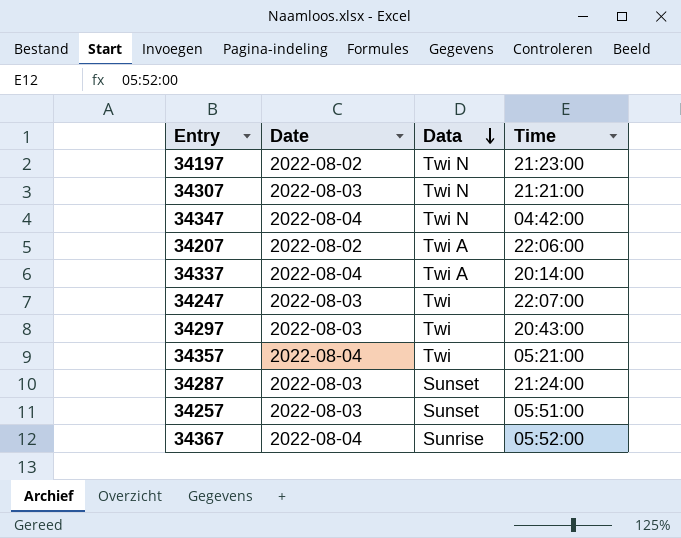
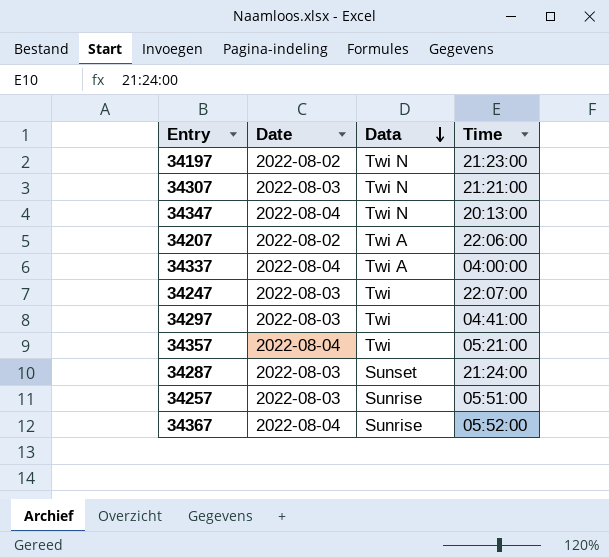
34347 | Time: 04:42:00 -> 20:13:00
34337 | Time: 20:14:00 -> 04:00:00
34297 | Time: 20:43:00 -> 04:41:00
34257 | Data: Sunset -> Sunrise

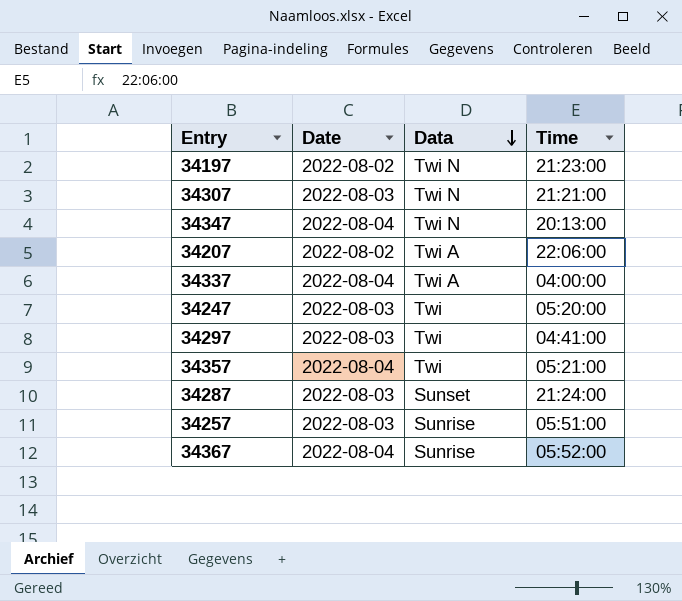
34247 | Time: 22:07:00 -> 05:20:00

